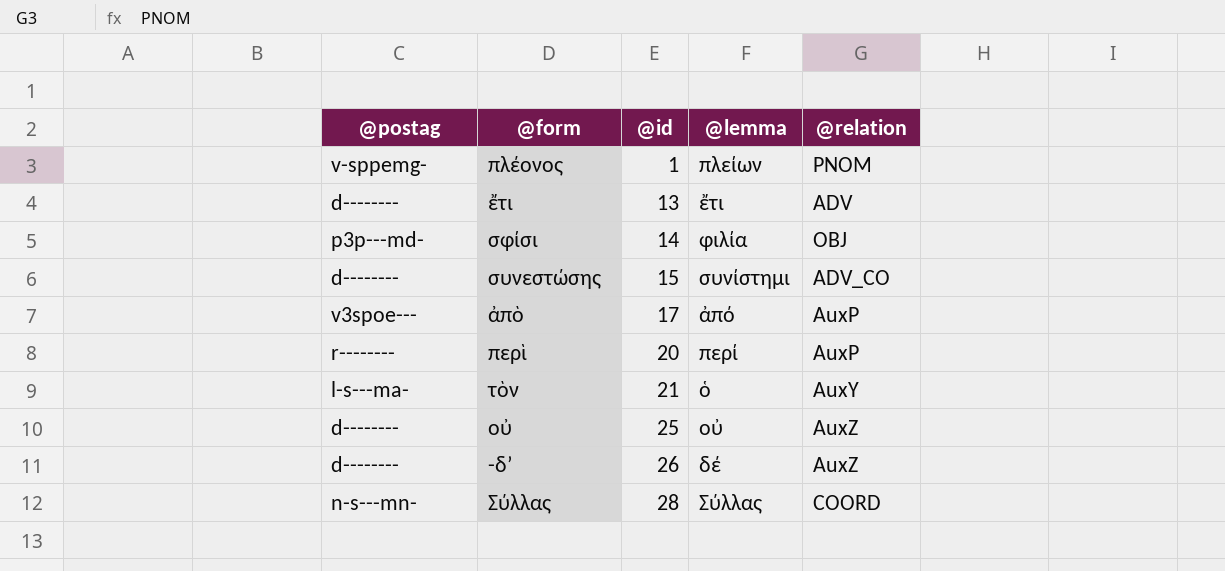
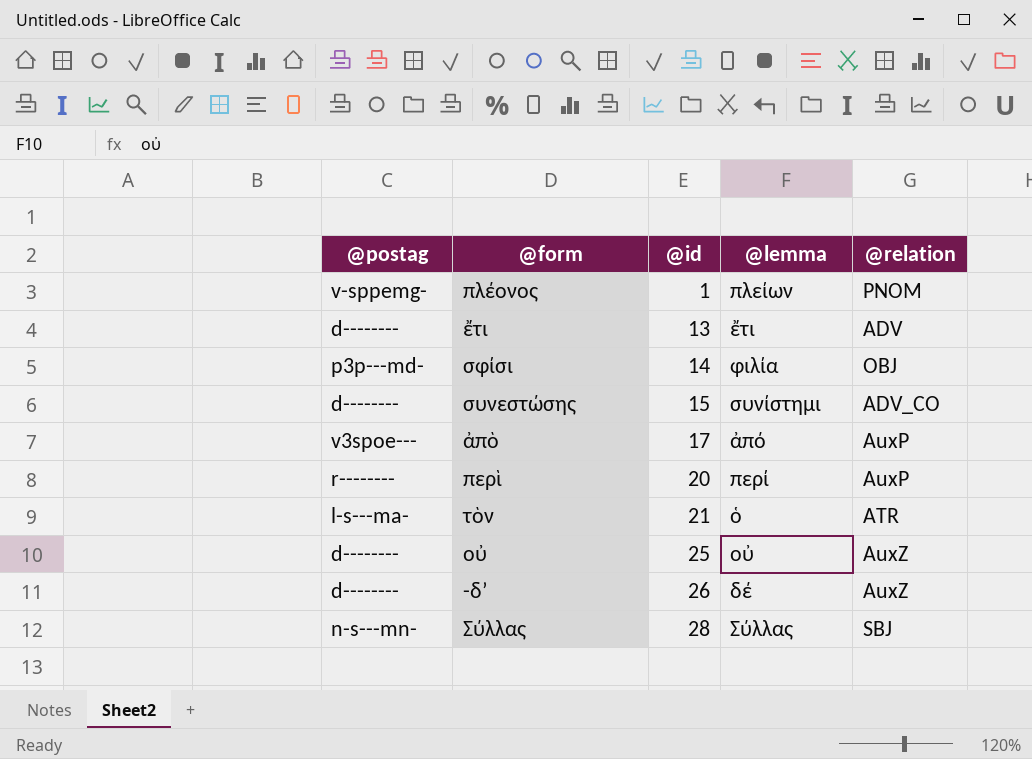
τὸν | @relation: AuxY -> ATR
Σύλλας | @relation: COORD -> SBJ

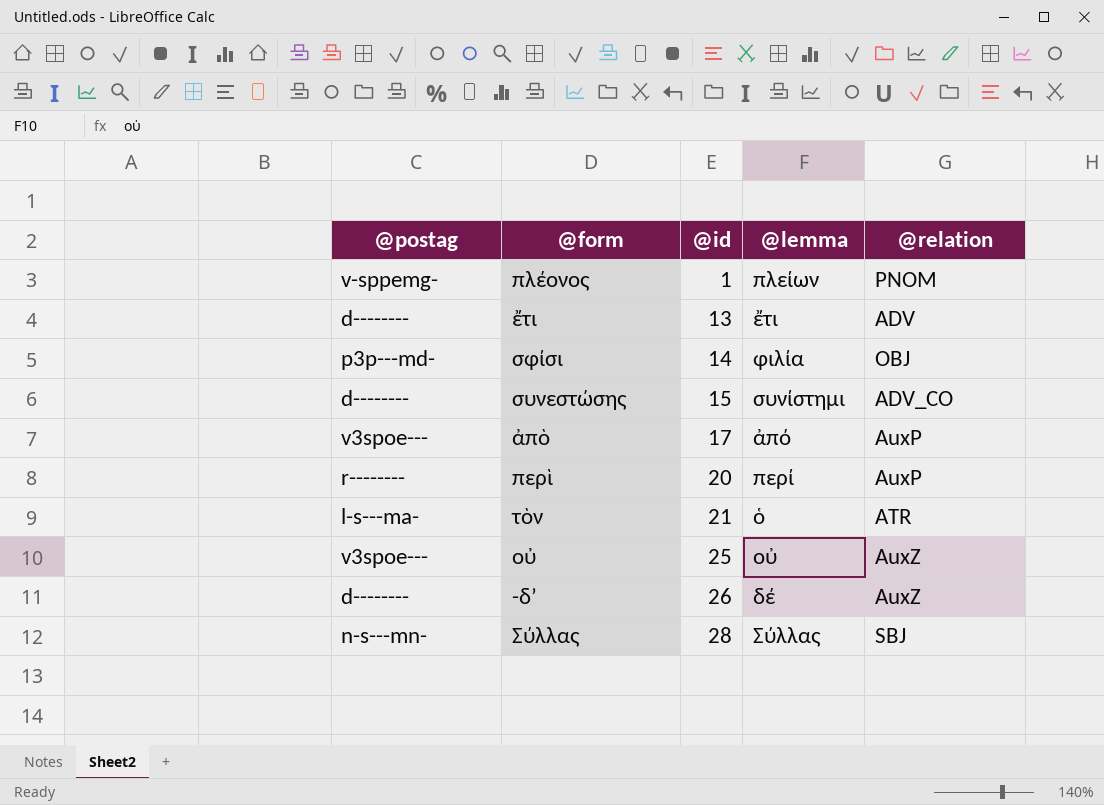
οὐ | @postag: d-------- -> v3spoe---

